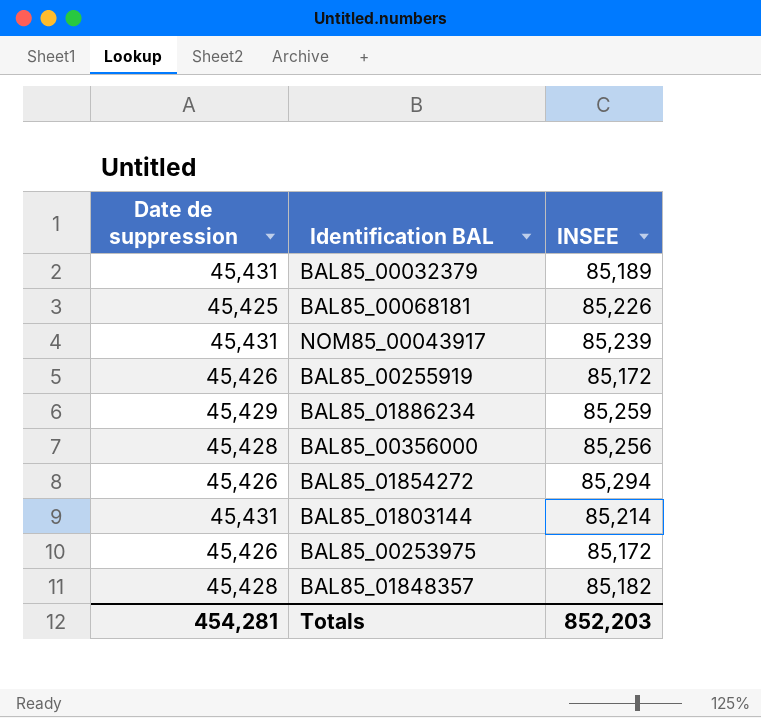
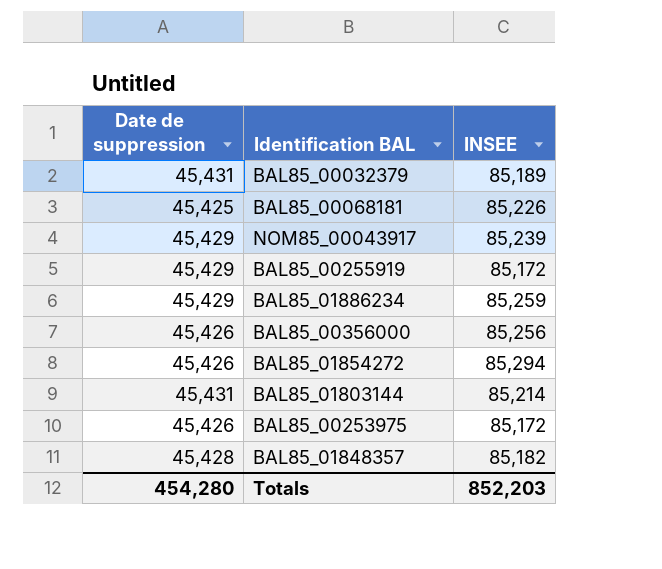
NOM85_00043917 | Date de suppression: 45,431 -> 45,429
BAL85_00255919 | Date de suppression: 45,426 -> 45,429
BAL85_00356000 | Date de suppression: 45,428 -> 45,426
Totals | Date de suppression: 454,281 -> 454,280

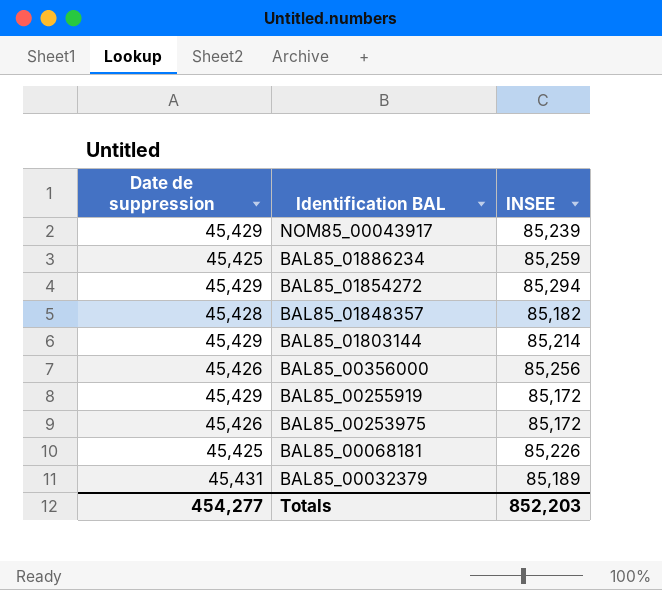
row order: none -> Identification BAL descending
BAL85_01886234 | Date de suppression: 45,429 -> 45,425
BAL85_01854272 | Date de suppression: 45,426 -> 45,429
BAL85_01803144 | Date de suppression: 45,431 -> 45,429
Totals | Date de suppression: 454,280 -> 454,277

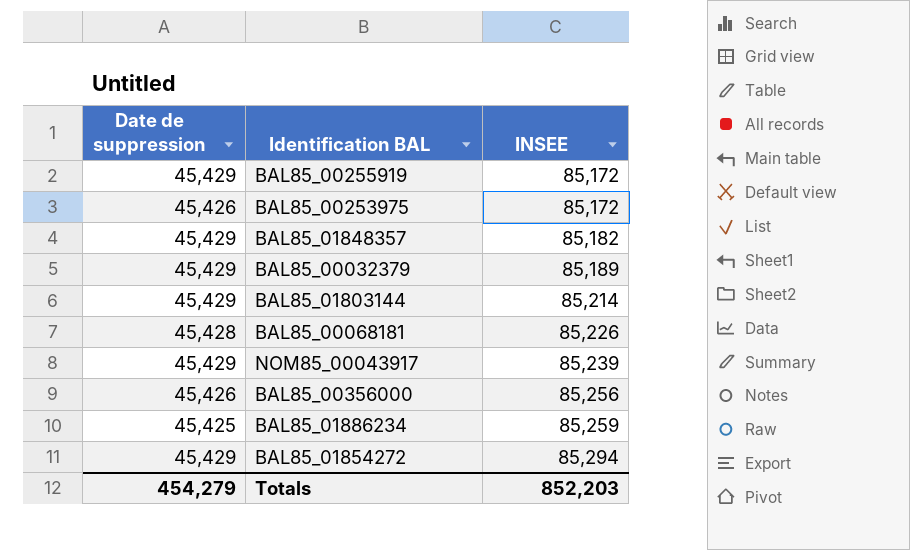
row order: Identification BAL descending -> INSEE ascending
BAL85_01848357 | Date de suppression: 45,428 -> 45,429
BAL85_00032379 | Date de suppression: 45,431 -> 45,429
BAL85_00068181 | Date de suppression: 45,425 -> 45,428
Totals | Date de suppression: 454,277 -> 454,279

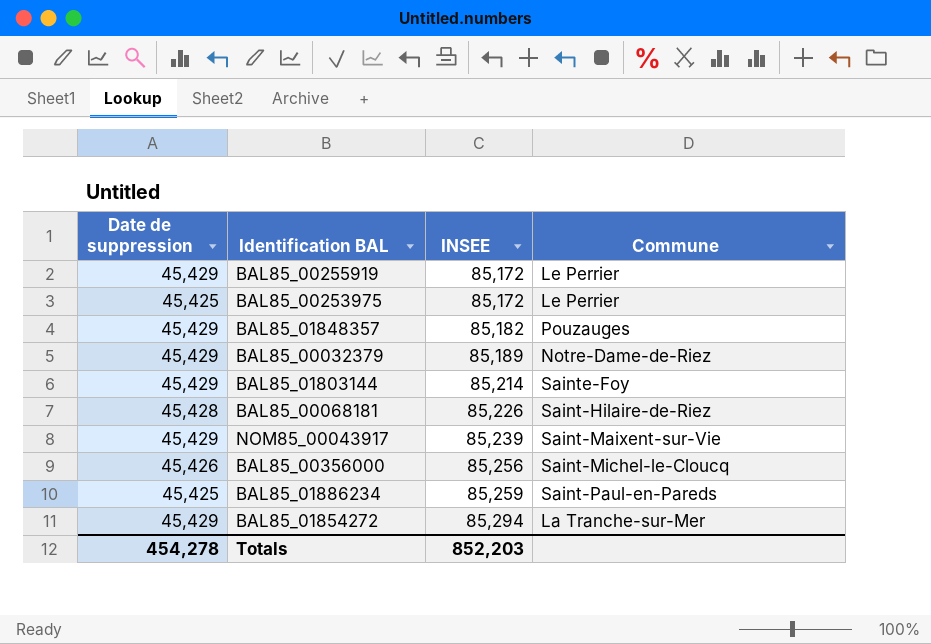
column Commune | position: none -> 4
BAL85_00253975 | Date de suppression: 45,426 -> 45,425
Totals | Date de suppression: 454,279 -> 454,278

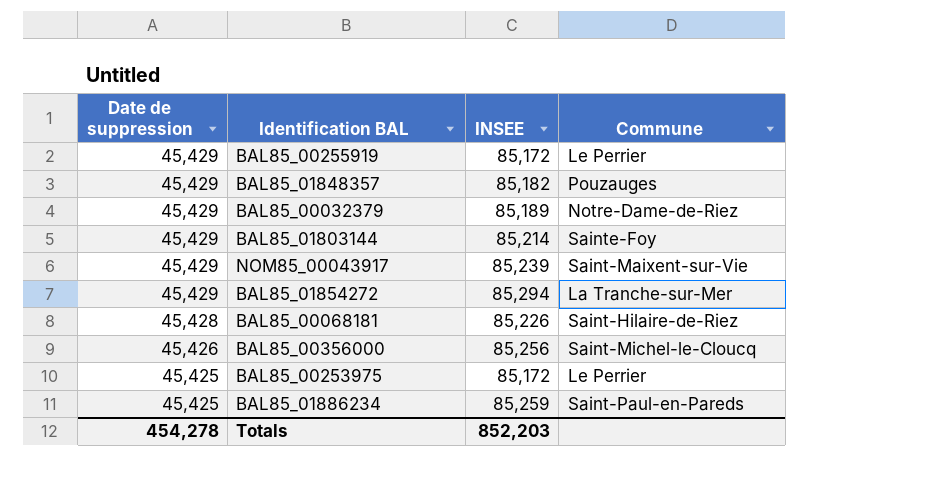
row order: INSEE ascending -> Date de suppression descending

